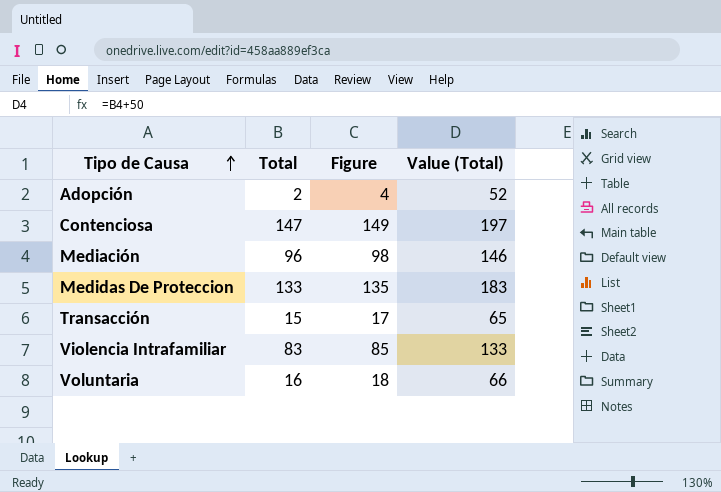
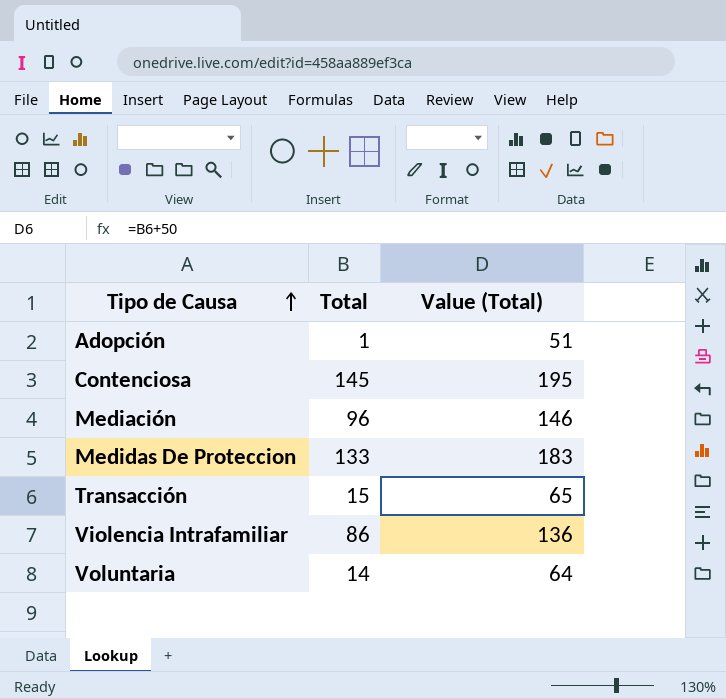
column Figure | formula: [Total] + 2 -> none
Adopción | Total: 2 -> 1
Adopción | Value (Total): 52 -> 51
Contenciosa | Total: 147 -> 145
Contenciosa | Value (Total): 197 -> 195
Violencia Intrafamiliar | Total: 83 -> 86
Violencia Intrafamiliar | Value (Total): 133 -> 136
Voluntaria | Total: 16 -> 14
Voluntaria | Value (Total): 66 -> 64

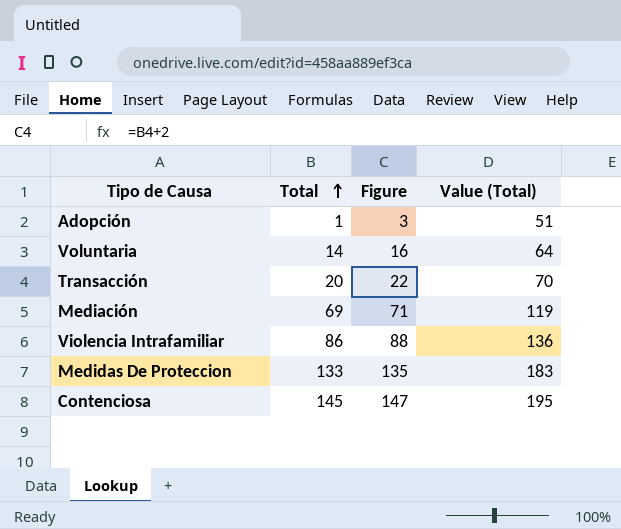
row order: Tipo de Causa ascending -> Total ascending
column Figure | formula: none -> [Total] + 2
Transacción | Total: 15 -> 20
Transacción | Value (Total): 65 -> 70
Mediación | Total: 96 -> 69
Mediación | Value (Total): 146 -> 119

